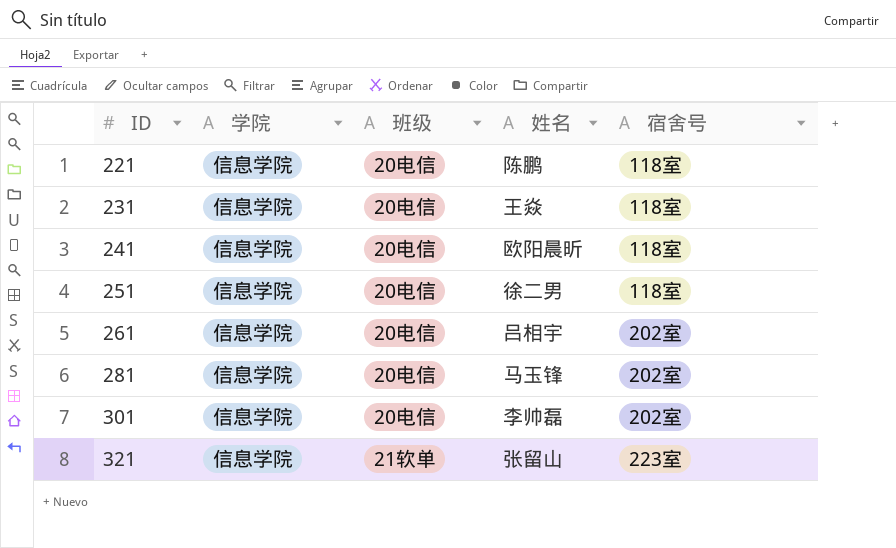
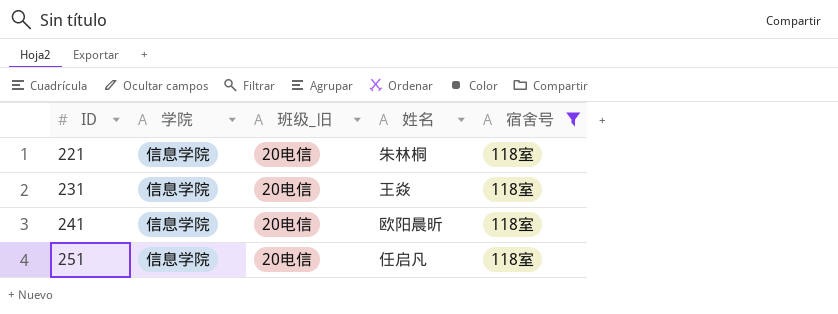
filter: none -> 宿舍号 = 118室
column name: 班级 -> 班级_旧
221 | 姓名: 陈鹏 -> 朱林桐
251 | 姓名: 徐二男 -> 任启凡

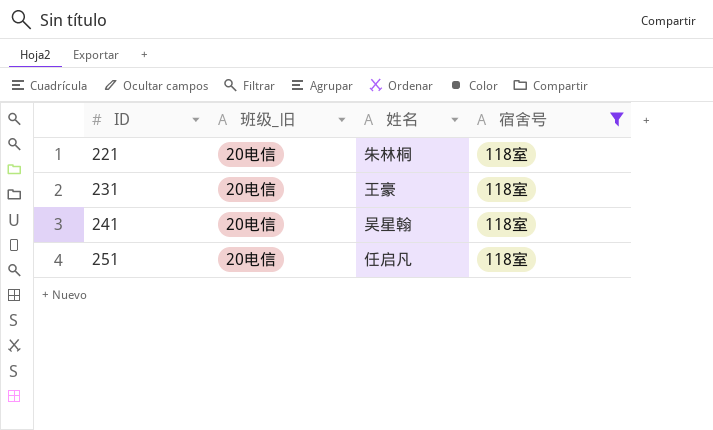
column 学院 | position: 2 -> none
231 | 姓名: 王焱 -> 王豪
241 | 姓名: 欧阳晨昕 -> 吴星翰

